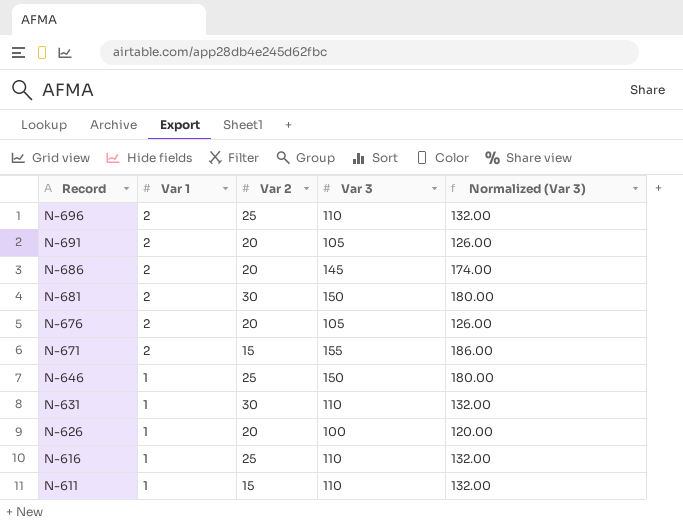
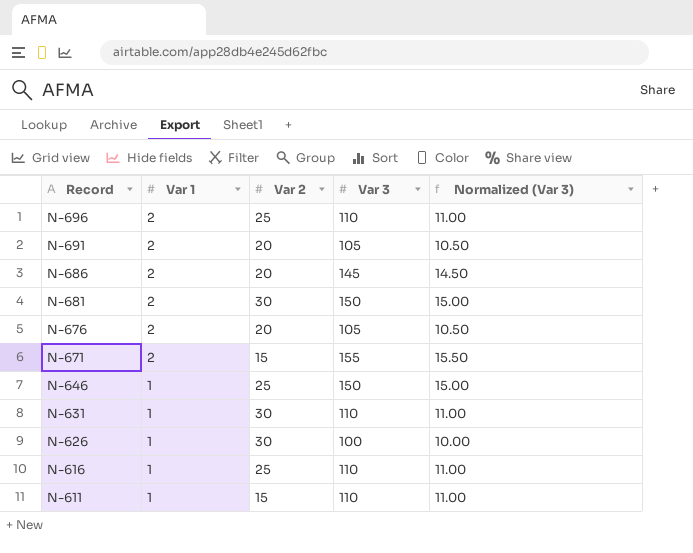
column Normalized (Var 3) | formula: [Var 3] * 1.2 -> [Var 3] * 0.1
N-626 | Var 2: 20 -> 30

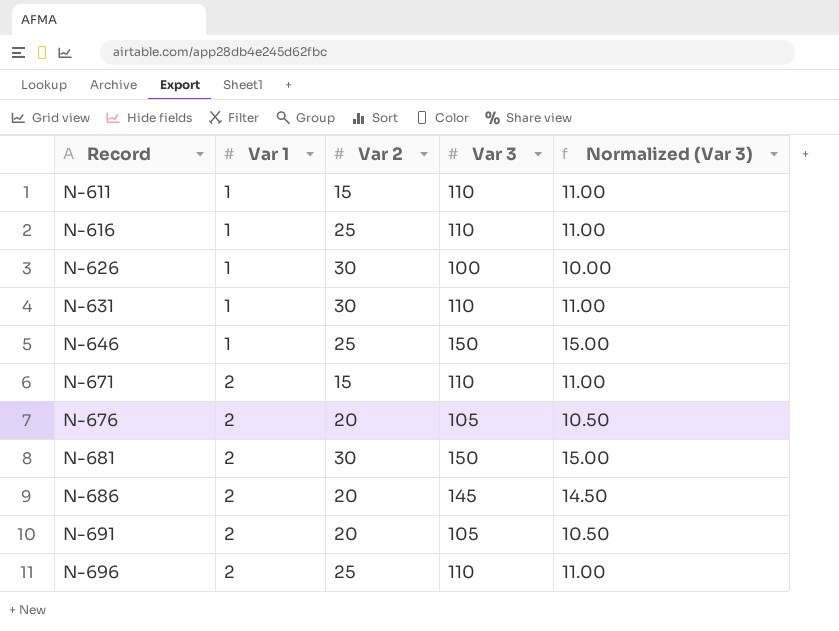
row order: Record descending -> Record ascending
N-671 | Var 3: 155 -> 110
N-671 | Normalized (Var 3): 15.50 -> 11.00

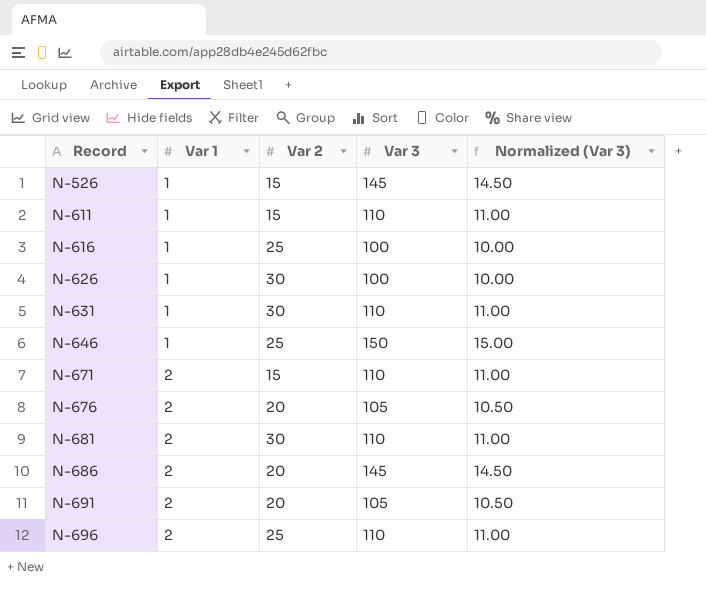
row N-526: none -> 1 | 15 | 145 | 14.50
N-616 | Var 3: 110 -> 100
N-616 | Normalized (Var 3): 11.00 -> 10.00
N-681 | Var 3: 150 -> 110
N-681 | Normalized (Var 3): 15.00 -> 11.00

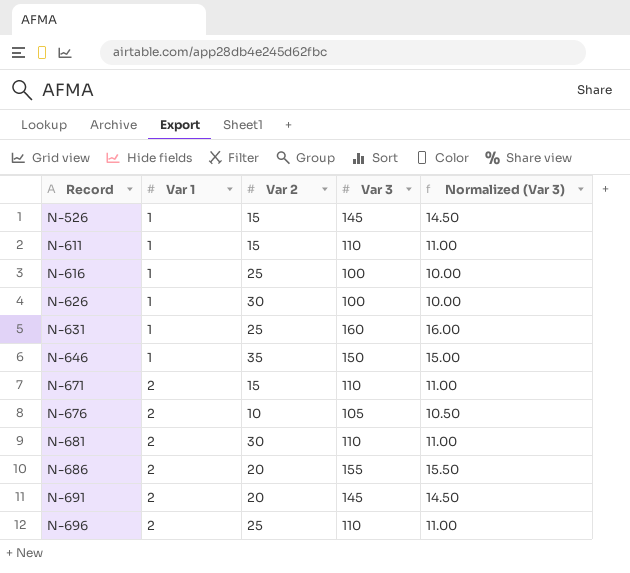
N-631 | Var 2: 30 -> 25
N-631 | Var 3: 110 -> 160
N-631 | Normalized (Var 3): 11.00 -> 16.00
N-646 | Var 2: 25 -> 35
N-676 | Var 2: 20 -> 10
N-686 | Var 3: 145 -> 155
N-686 | Normalized (Var 3): 14.50 -> 15.50
N-691 | Var 3: 105 -> 145
N-691 | Normalized (Var 3): 10.50 -> 14.50

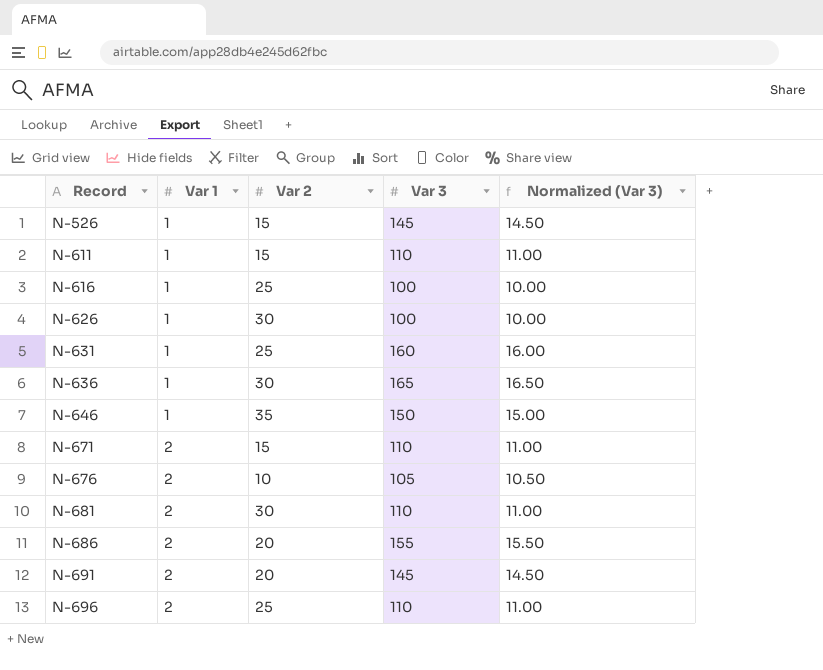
row N-636: none -> 1 | 30 | 165 | 16.50

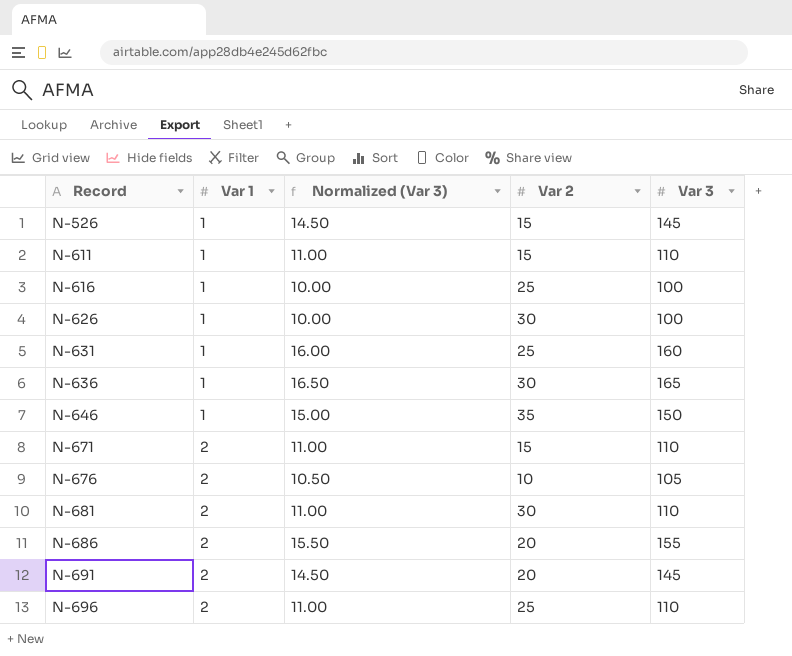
column Normalized (Var 3) | position: 5 -> 3

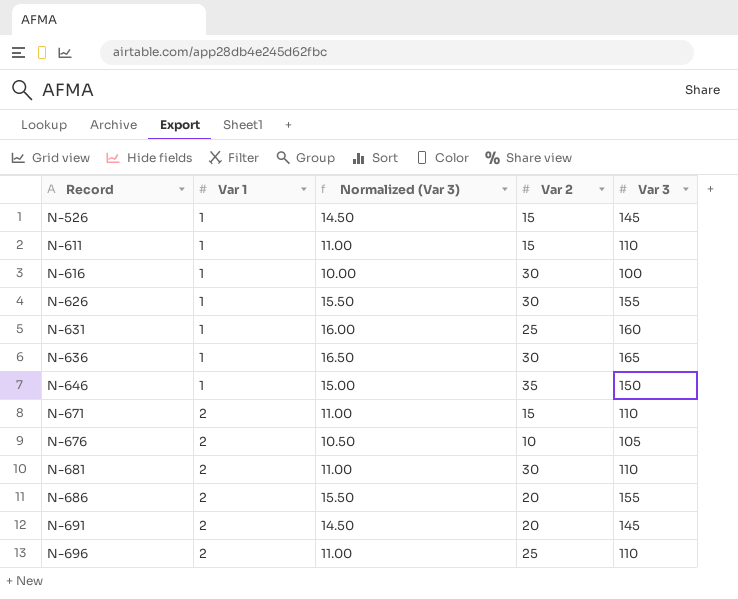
N-616 | Var 2: 25 -> 30
N-626 | Normalized (Var 3): 10.00 -> 15.50
N-626 | Var 3: 100 -> 155

